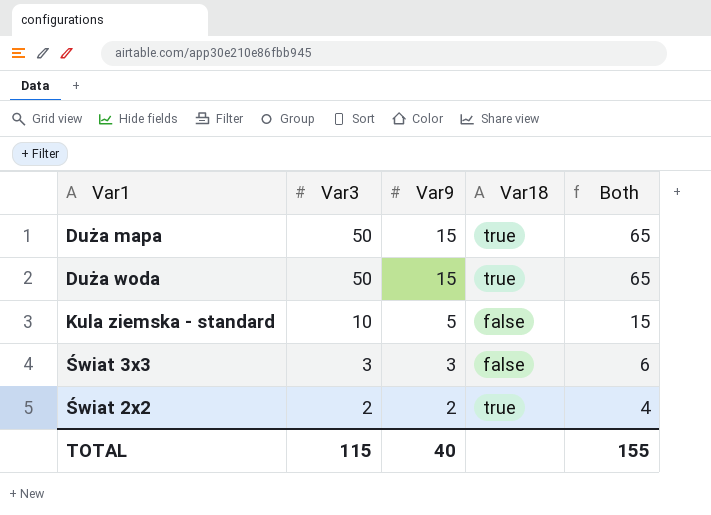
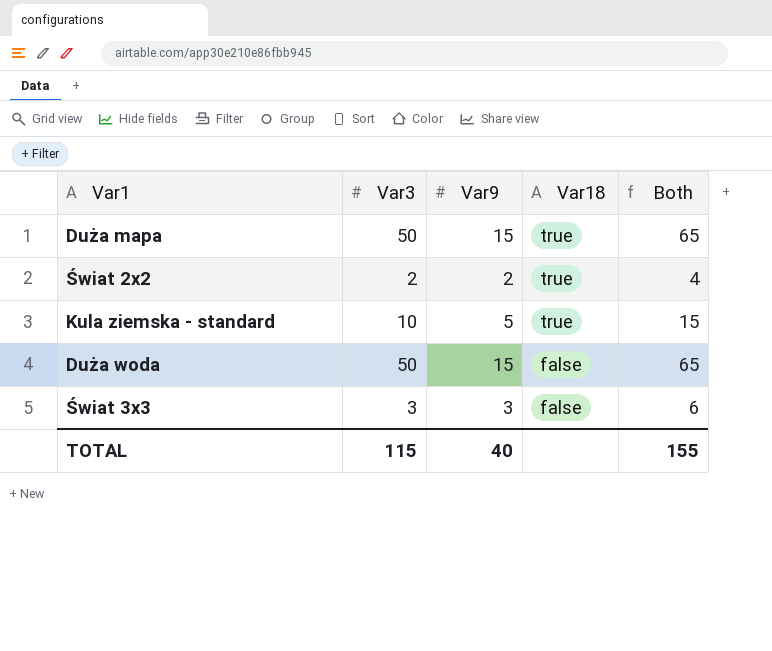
row order: Var3 descending -> Var18 descending
Kula ziemska - standard | Var18: false -> true
Duża woda | Var18: true -> false

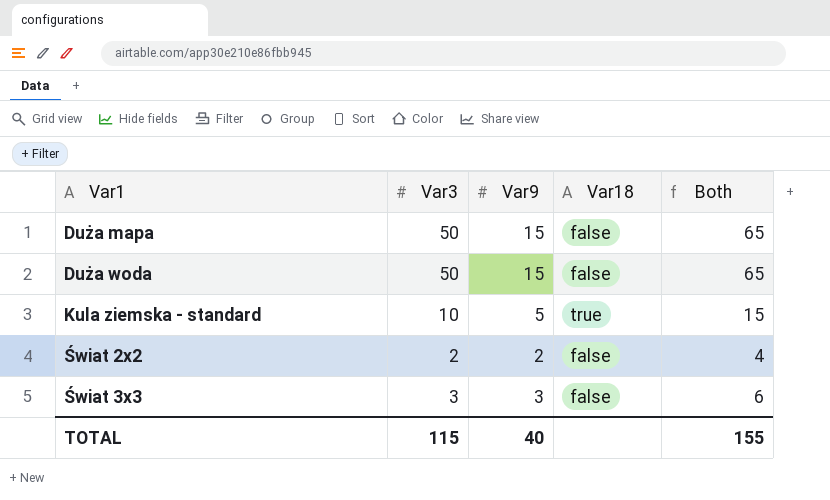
row order: Var18 descending -> Var1 ascending
Duża mapa | Var18: true -> false
Świat 2x2 | Var18: true -> false

